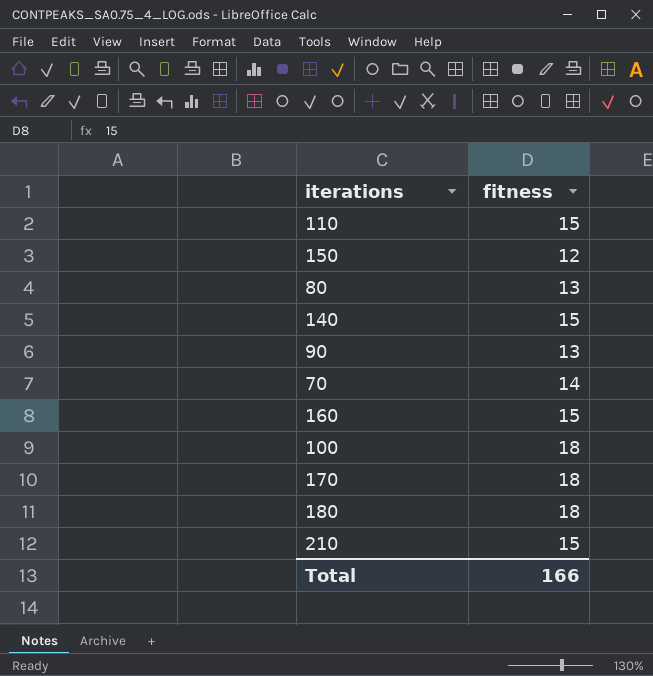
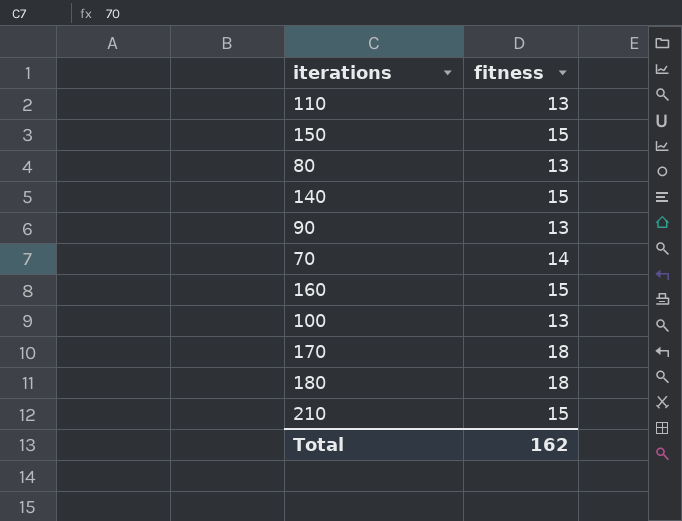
110 | fitness: 15 -> 13
150 | fitness: 12 -> 15
100 | fitness: 18 -> 13
Total | fitness: 166 -> 162

